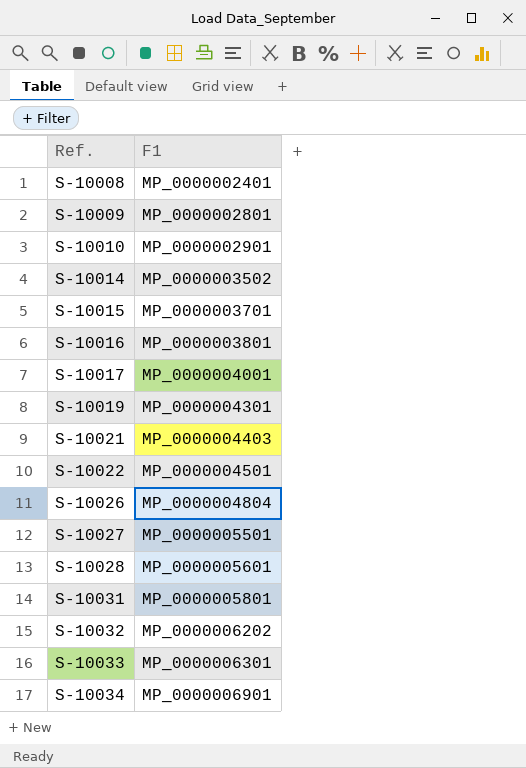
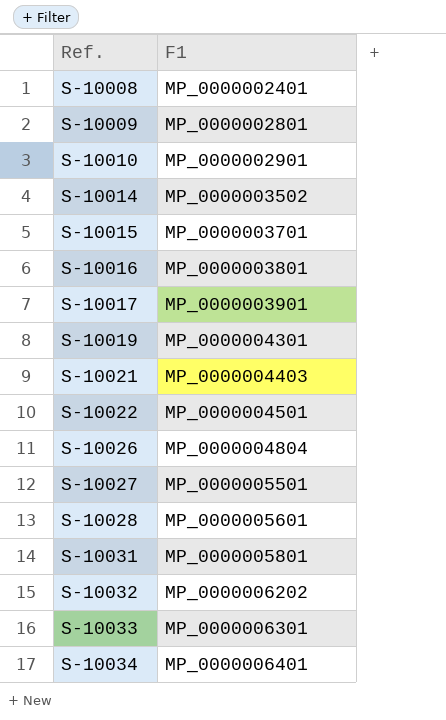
S-10017 | F1: MP_0000004001 -> MP_0000003901
S-10034 | F1: MP_0000006901 -> MP_0000006401

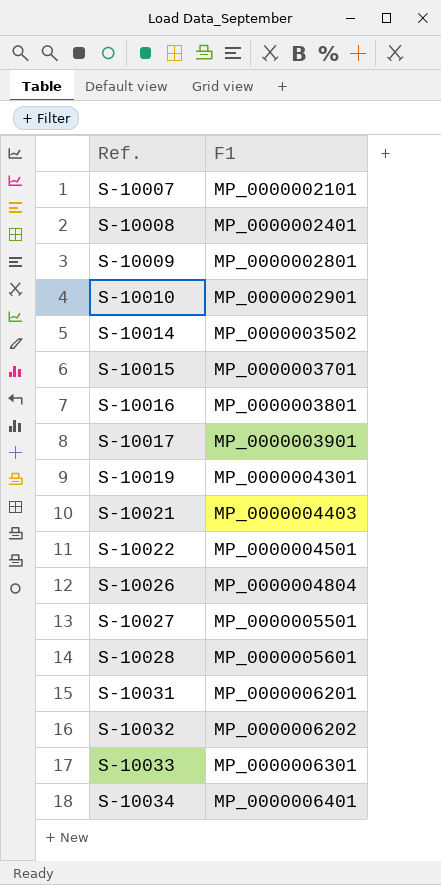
row S-10007: none -> MP_0000002101
S-10031 | F1: MP_0000005801 -> MP_0000006201

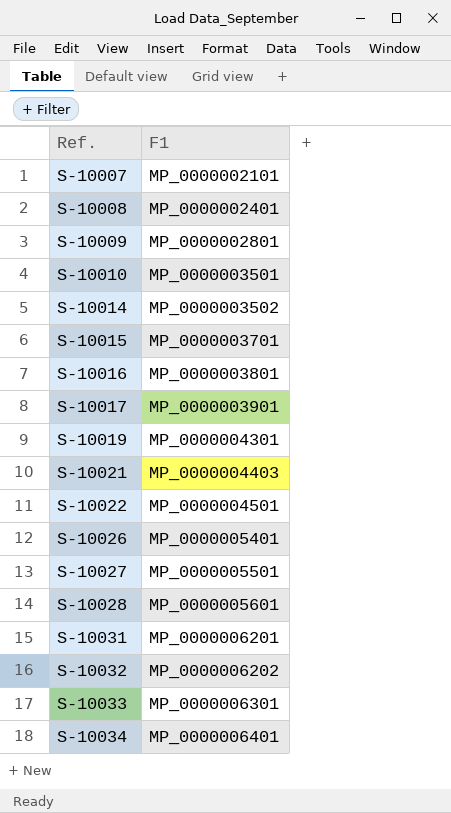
S-10010 | F1: MP_0000002901 -> MP_0000003501
S-10026 | F1: MP_0000004804 -> MP_0000005401

